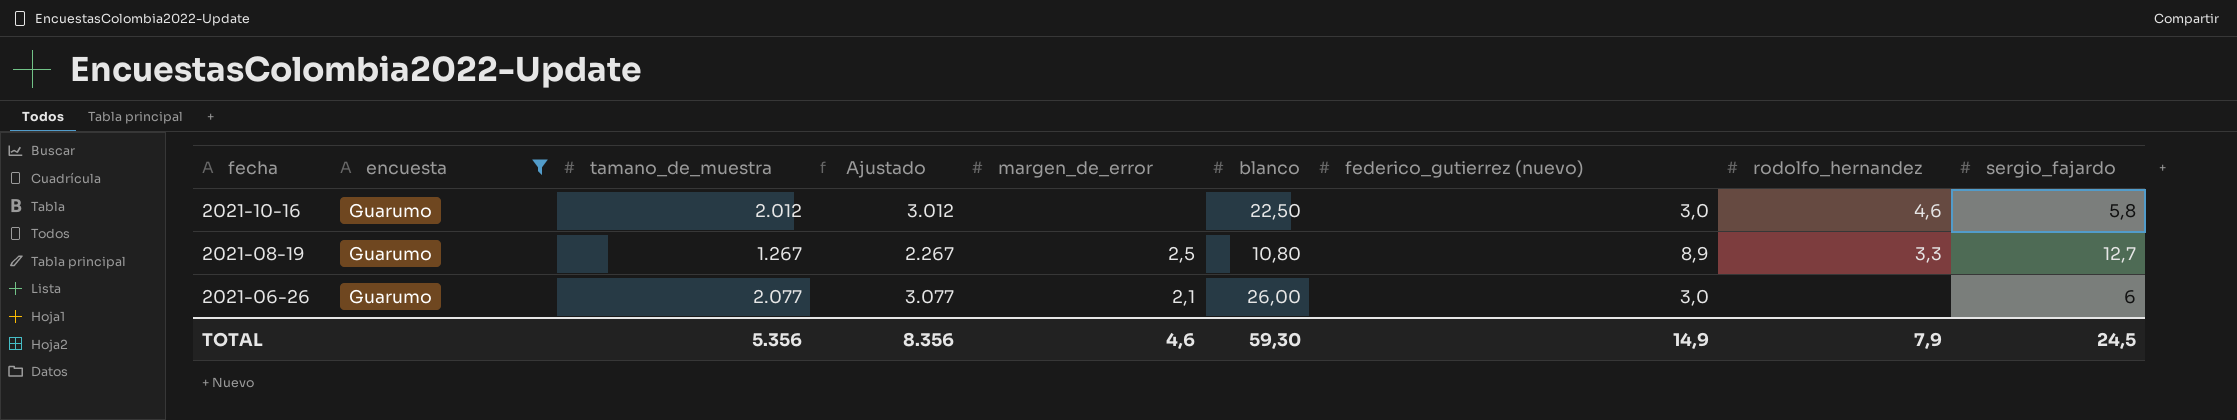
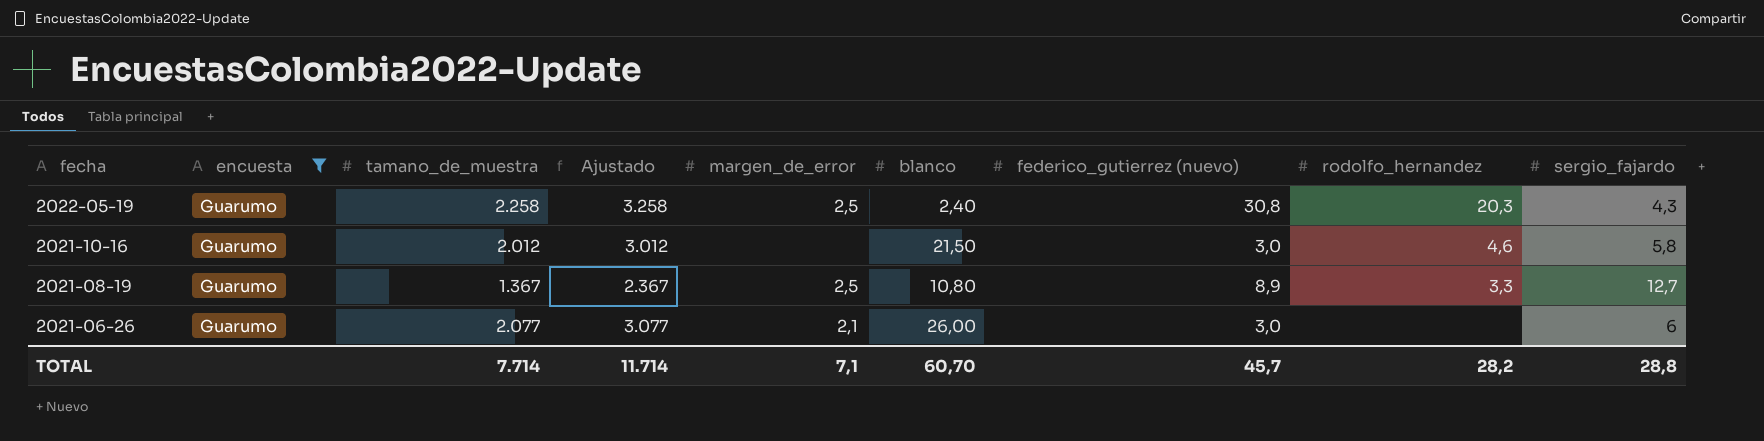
row 2022-05-19: none -> Guarumo | 2.258 | 3.258 | 2,5 | 2,40 | 30,8 | 20,3 | 4,3
2021-10-16 | blanco: 22,50 -> 21,50
2021-08-19 | tamano_de_muestra: 1.267 -> 1.367
2021-08-19 | Ajustado: 2.267 -> 2.367
TOTAL | tamano_de_muestra: 5.356 -> 7.714
TOTAL | Ajustado: 8.356 -> 11.714
TOTAL | margen_de_error: 4,6 -> 7,1
TOTAL | blanco: 59,30 -> 60,70
TOTAL | federico_gutierrez (nuevo): 14,9 -> 45,7
TOTAL | rodolfo_hernandez: 7,9 -> 28,2
TOTAL | sergio_fajardo: 24,5 -> 28,8

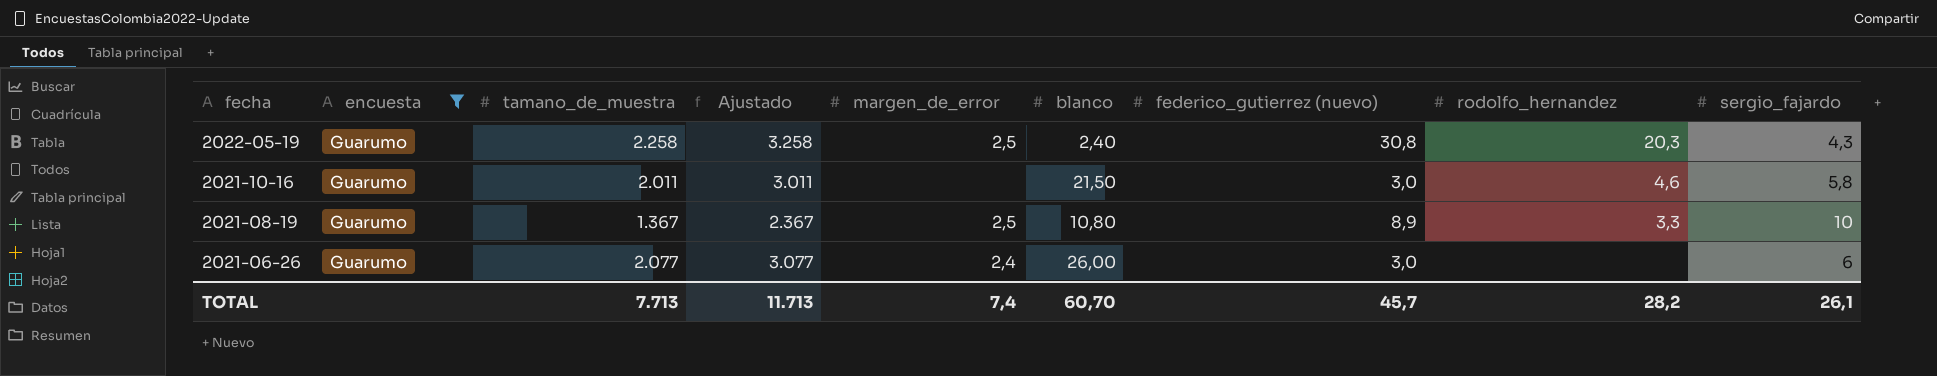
2021-10-16 | tamano_de_muestra: 2.012 -> 2.011
2021-10-16 | Ajustado: 3.012 -> 3.011
2021-08-19 | sergio_fajardo: 12,7 -> 10
2021-06-26 | margen_de_error: 2,1 -> 2,4
TOTAL | tamano_de_muestra: 7.714 -> 7.713
TOTAL | Ajustado: 11.714 -> 11.713
TOTAL | margen_de_error: 7,1 -> 7,4
TOTAL | sergio_fajardo: 28,8 -> 26,1

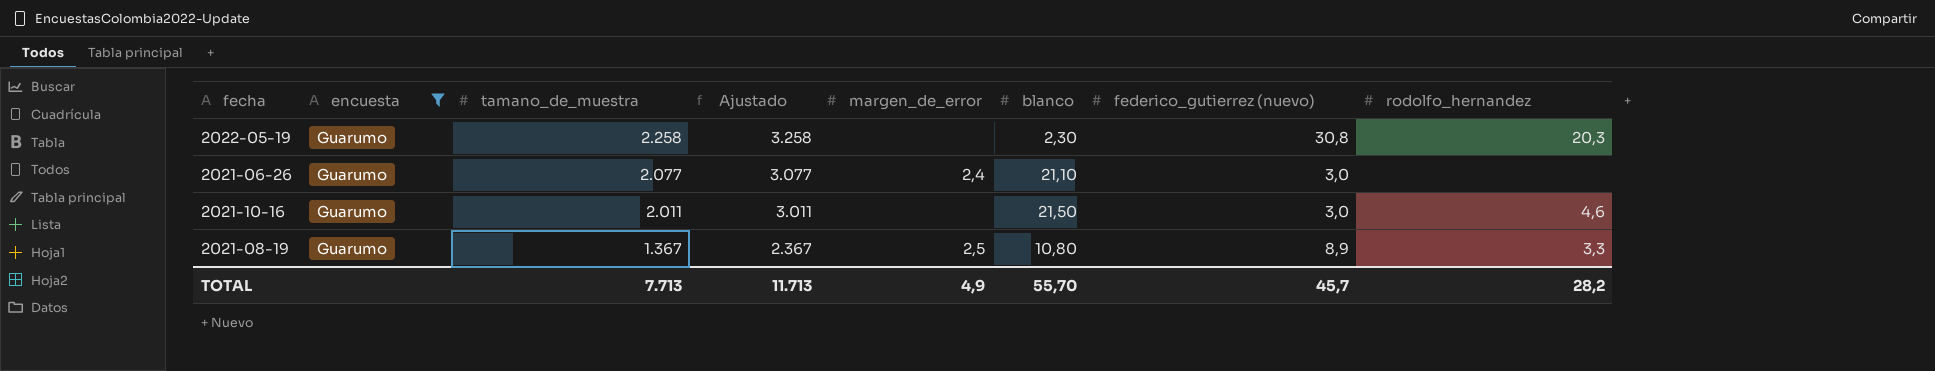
row order: fecha descending -> tamano_de_muestra descending
column sergio_fajardo | position: 9 -> none
2022-05-19 | margen_de_error: 2,5 -> none
2022-05-19 | blanco: 2,40 -> 2,30
2021-06-26 | blanco: 26,00 -> 21,10
TOTAL | margen_de_error: 7,4 -> 4,9
TOTAL | blanco: 60,70 -> 55,70

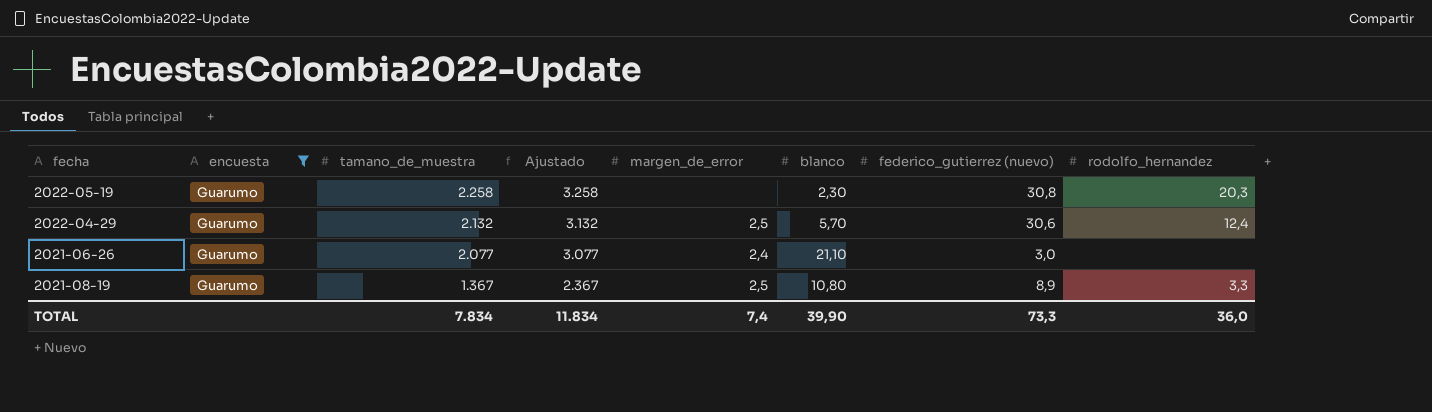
row 2021-10-16: Guarumo | 2.011 | 3.011 | none | 21,50 | 3,0 | 4,6 -> none
row 2022-04-29: none -> Guarumo | 2.132 | 3.132 | 2,5 | 5,70 | 30,6 | 12,4
TOTAL | tamano_de_muestra: 7.713 -> 7.834
TOTAL | Ajustado: 11.713 -> 11.834
TOTAL | margen_de_error: 4,9 -> 7,4
TOTAL | blanco: 55,70 -> 39,90
TOTAL | federico_gutierrez (nuevo): 45,7 -> 73,3
TOTAL | rodolfo_hernandez: 28,2 -> 36,0

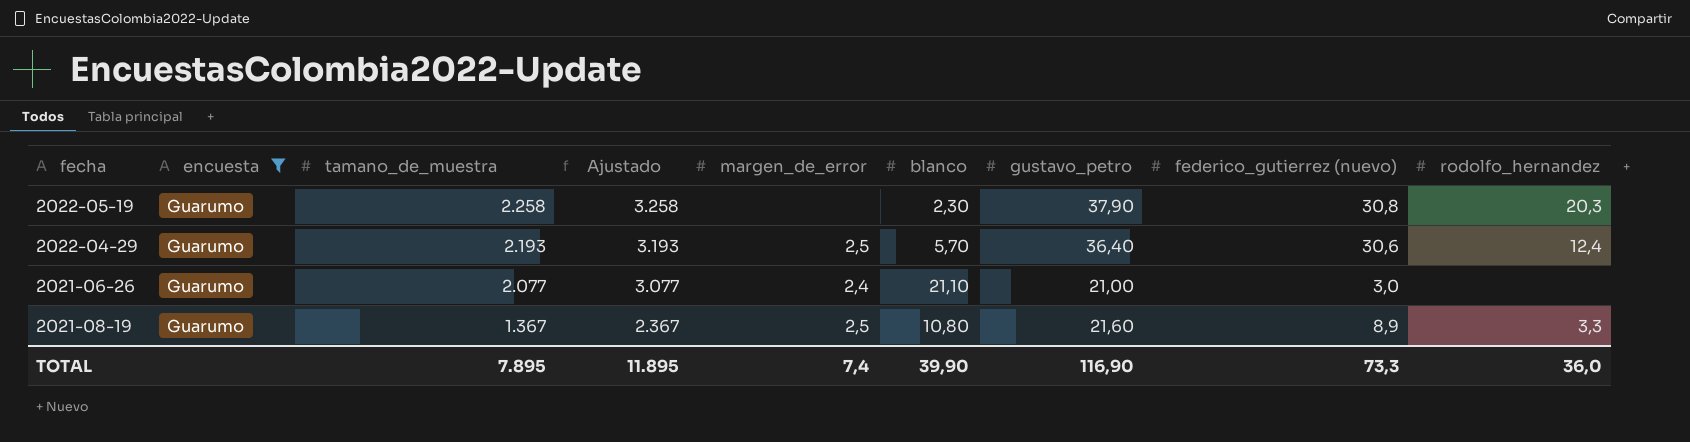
column gustavo_petro | position: none -> 7
2022-04-29 | tamano_de_muestra: 2.132 -> 2.193
2022-04-29 | Ajustado: 3.132 -> 3.193
TOTAL | tamano_de_muestra: 7.834 -> 7.895
TOTAL | Ajustado: 11.834 -> 11.895

